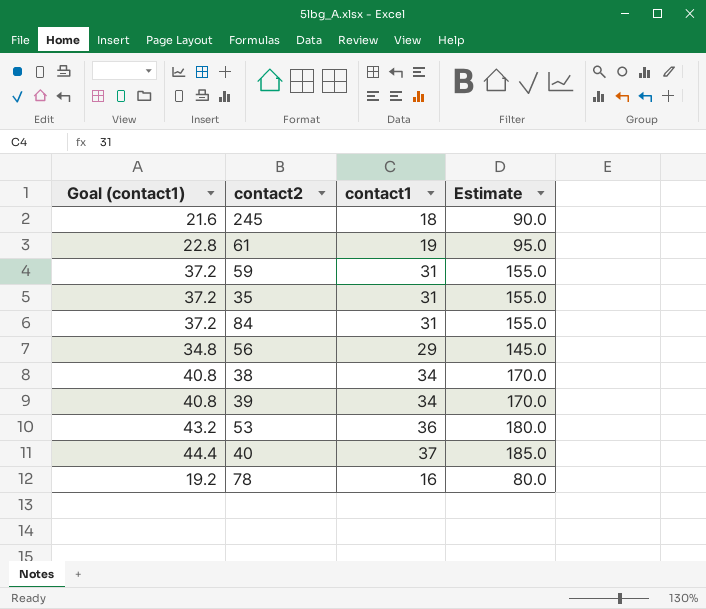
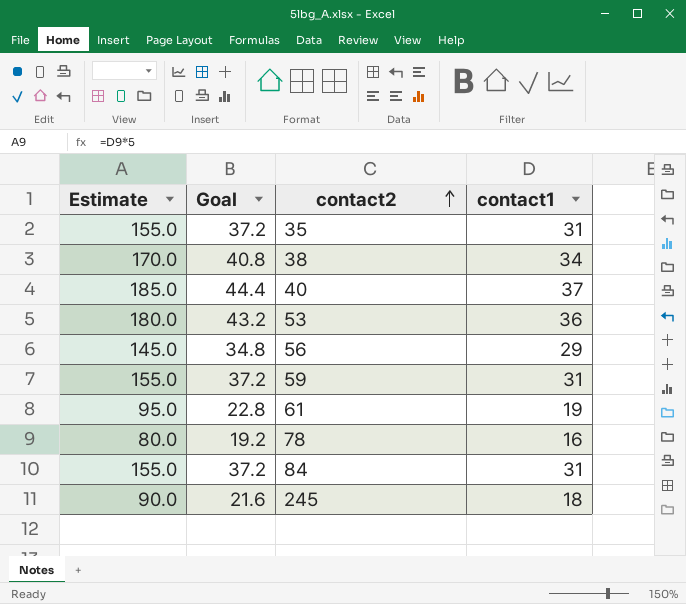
row order: none -> contact2 ascending
column Estimate | position: 4 -> 1
column name: Goal (contact1) -> Goal
row 39: 40.8 | 34 | 170.0 -> none

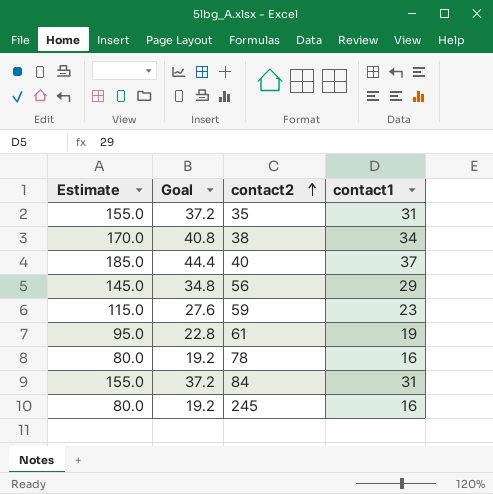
row 53: 180.0 | 43.2 | 36 -> none
59 | Estimate: 155.0 -> 115.0
59 | Goal: 37.2 -> 27.6
59 | contact1: 31 -> 23
245 | Estimate: 90.0 -> 80.0
245 | Goal: 21.6 -> 19.2
245 | contact1: 18 -> 16

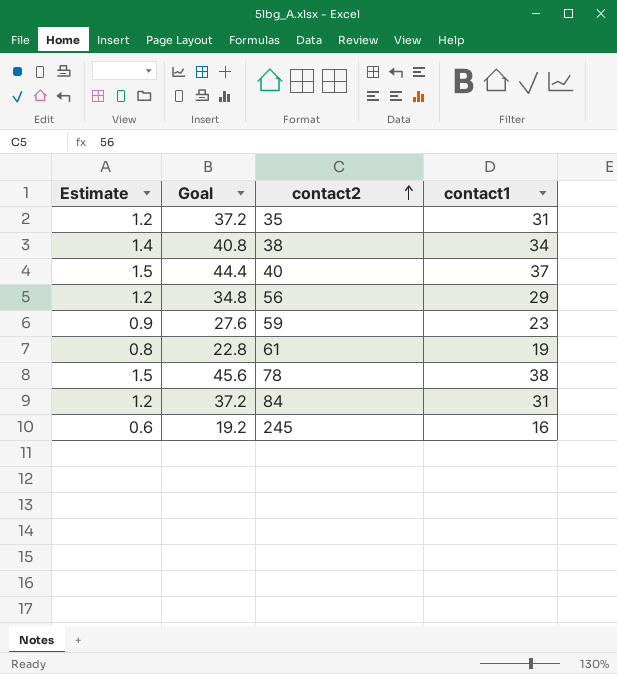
column Estimate | formula: [contact1] * 5 -> [contact1] * 0.04
78 | Goal: 19.2 -> 45.6
78 | contact1: 16 -> 38

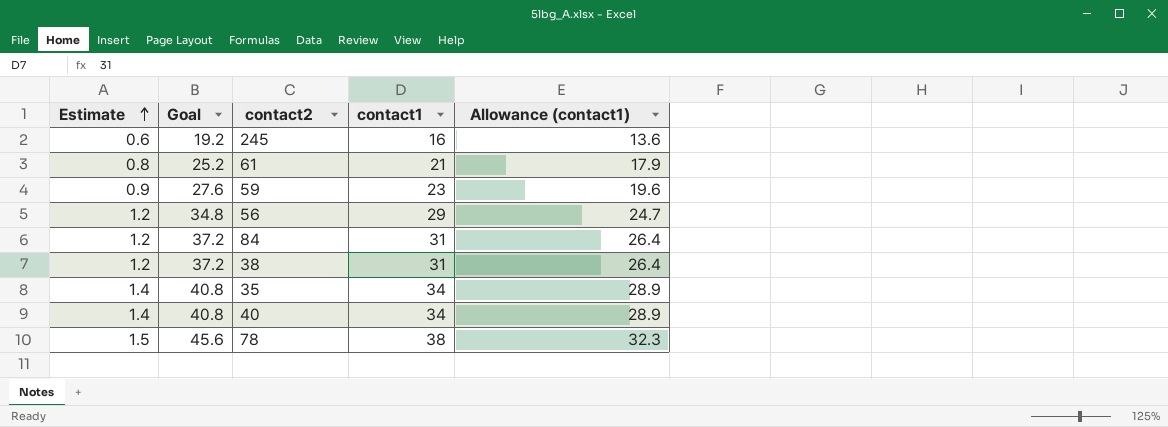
row order: contact2 ascending -> Estimate ascending
column Allowance (contact1) | formula: none -> [contact1] * 0.85
61 | Goal: 22.8 -> 25.2
61 | contact1: 19 -> 21
38 | Estimate: 1.4 -> 1.2
38 | Goal: 40.8 -> 37.2
38 | contact1: 34 -> 31
35 | Estimate: 1.2 -> 1.4
35 | Goal: 37.2 -> 40.8
35 | contact1: 31 -> 34
40 | Estimate: 1.5 -> 1.4
40 | Goal: 44.4 -> 40.8
40 | contact1: 37 -> 34

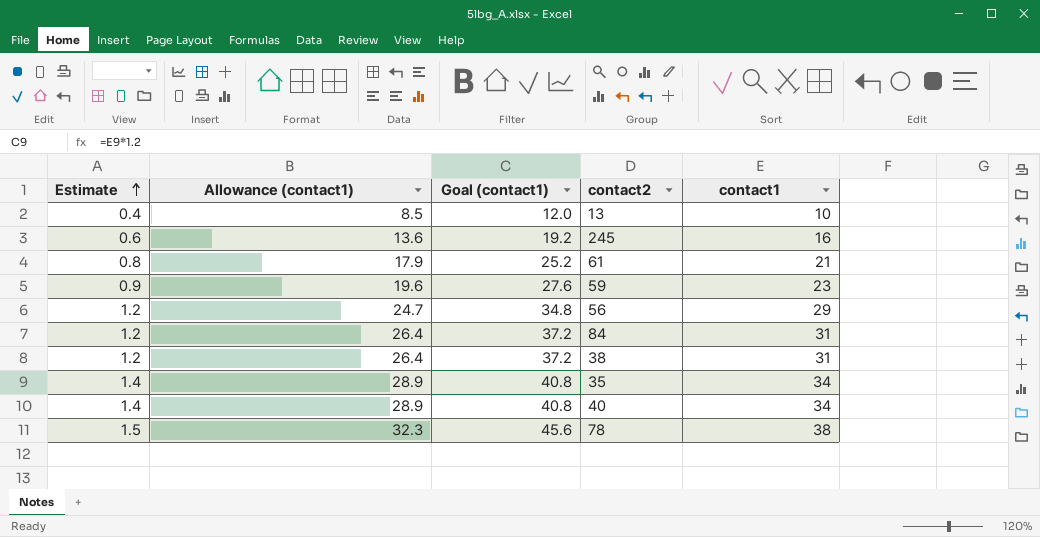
column Allowance (contact1) | position: 5 -> 2
column name: Goal -> Goal (contact1)
row 13: none -> 0.4 | 8.5 | 12.0 | 10

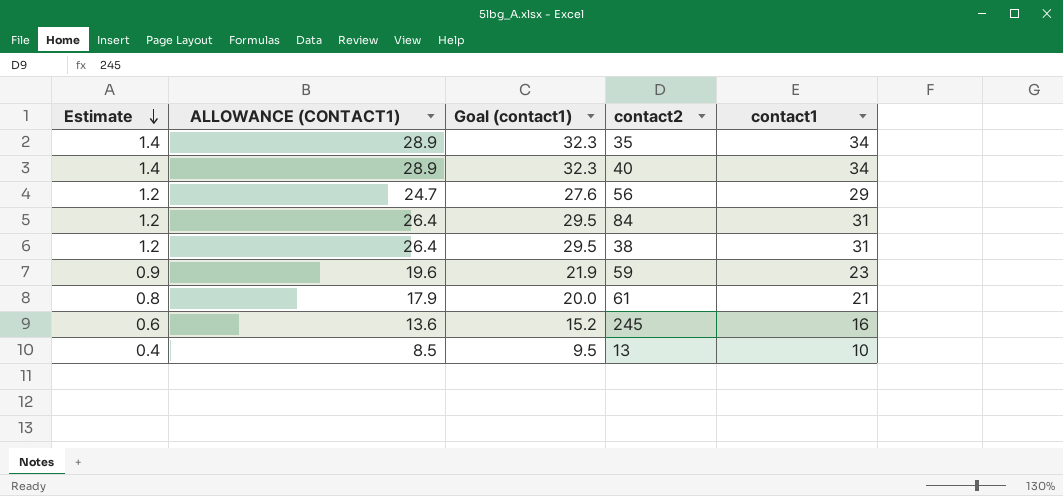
row order: Estimate ascending -> Estimate descending
column name: Allowance (contact1) -> ALLOWANCE (CONTACT1)
column Goal (contact1) | formula: [contact1] * 1.2 -> [contact1] * 0.95
row 78: 1.5 | 32.3 | 45.6 | 38 -> none

